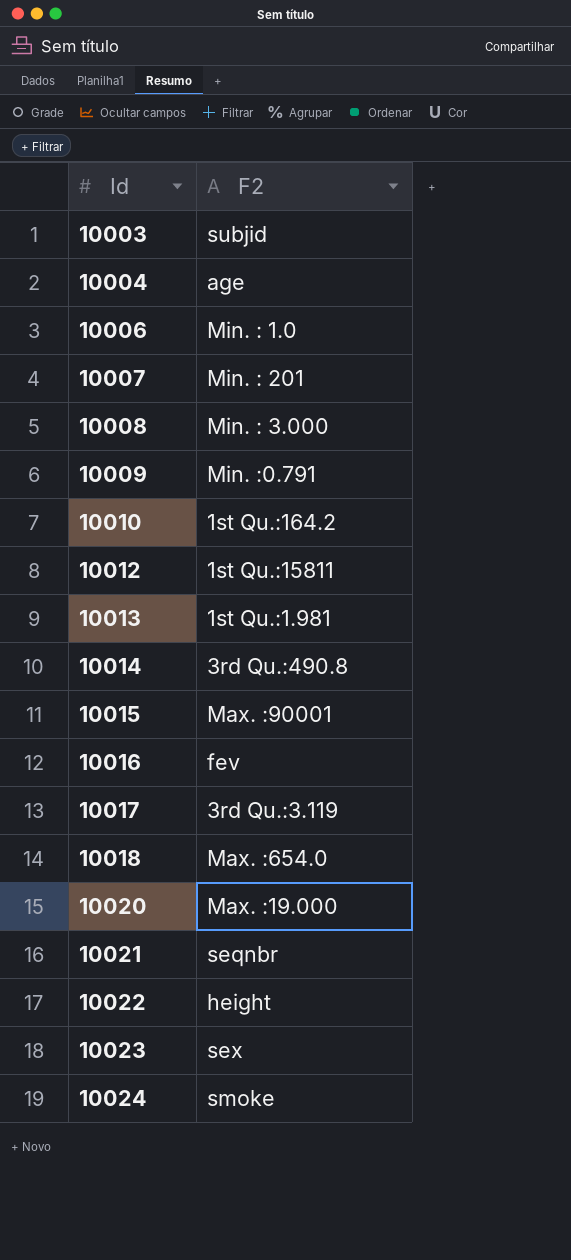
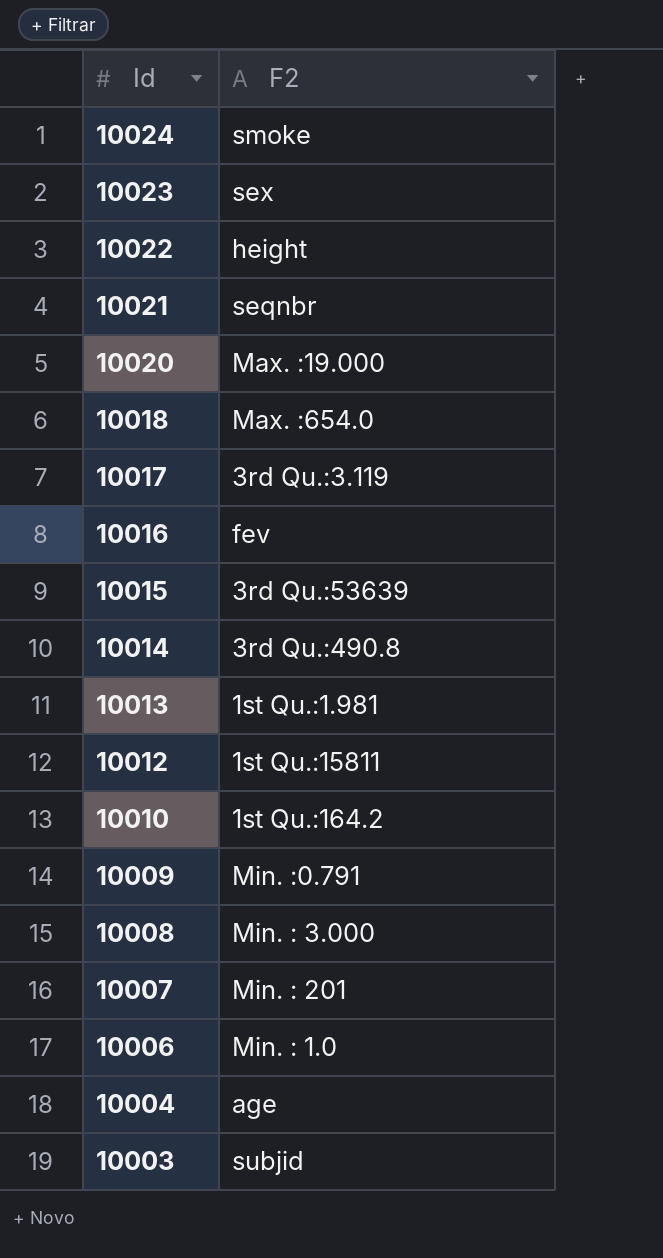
row order: Id ascending -> Id descending
10015 | F2: Max. :90001 -> 3rd Qu.:53639

